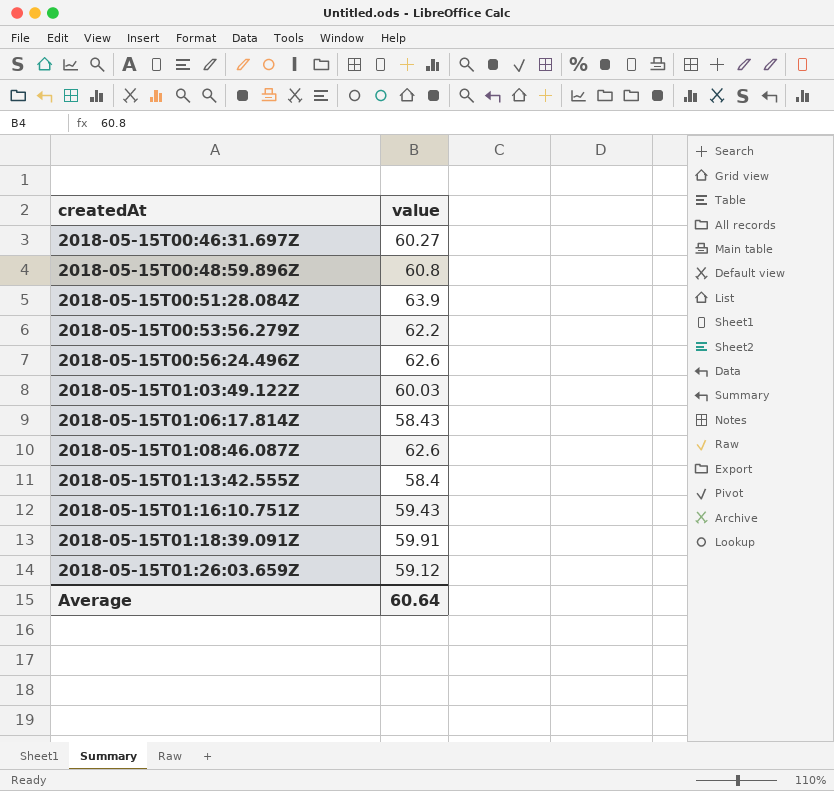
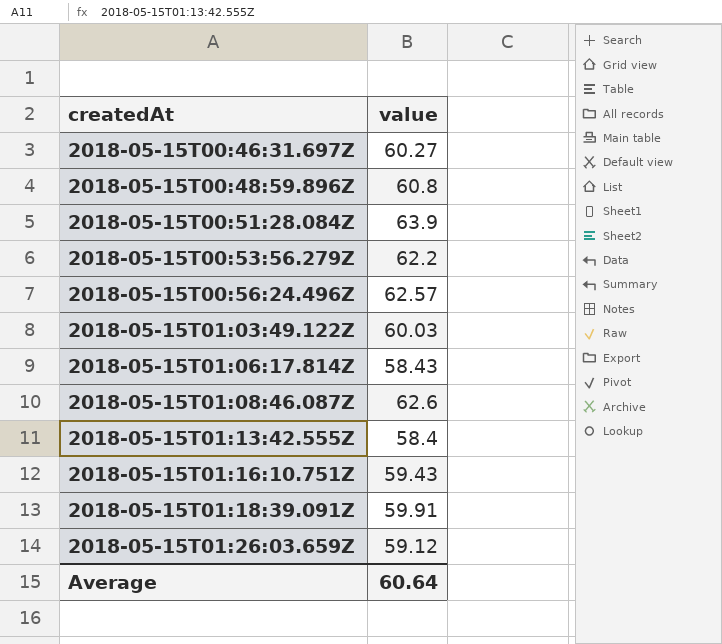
2018-05-15T00:56:24.496Z | value: 62.6 -> 62.57

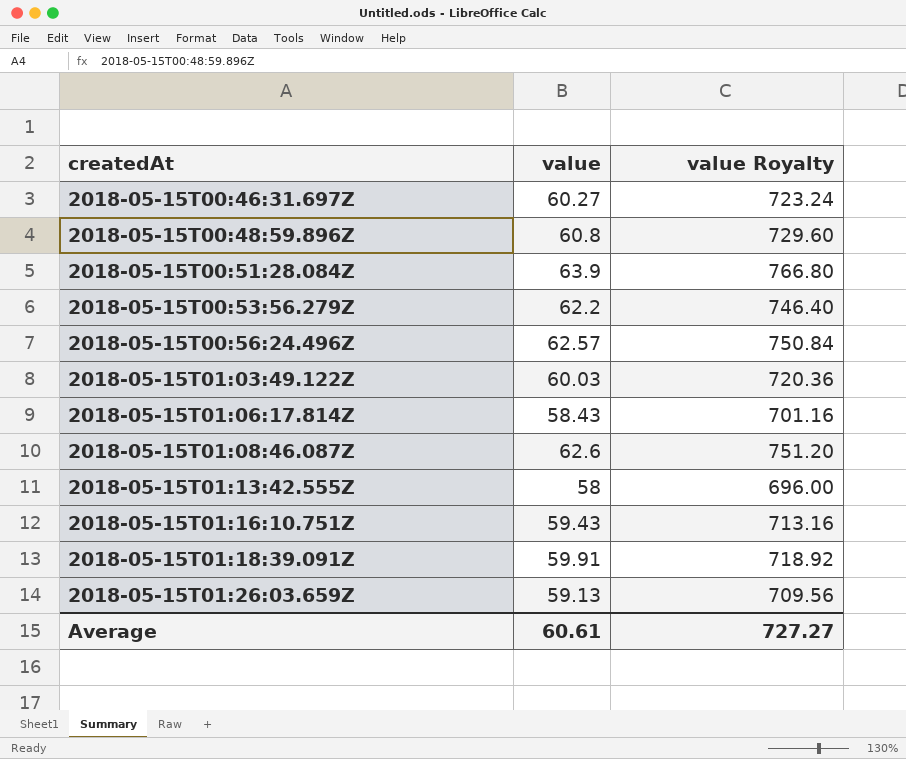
column value Royalty | formula: none -> [value] * 12
2018-05-15T01:13:42.555Z | value: 58.4 -> 58
2018-05-15T01:26:03.659Z | value: 59.12 -> 59.13
Average | value: 60.64 -> 60.61

